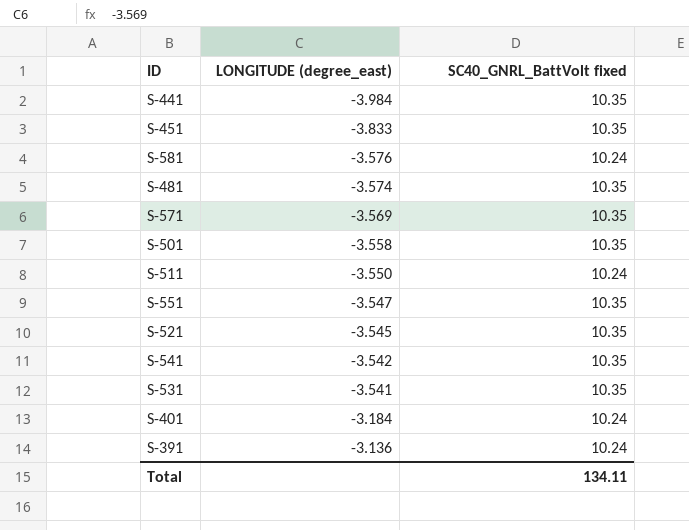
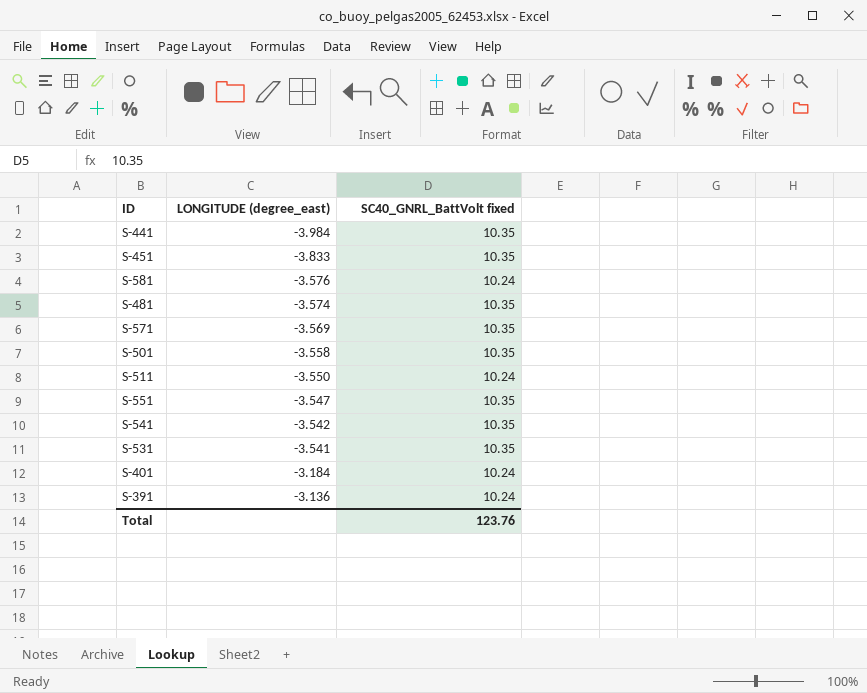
row S-521: -3.545 | 10.35 -> none
Total | SC40_GNRL_BattVolt fixed: 134.11 -> 123.76

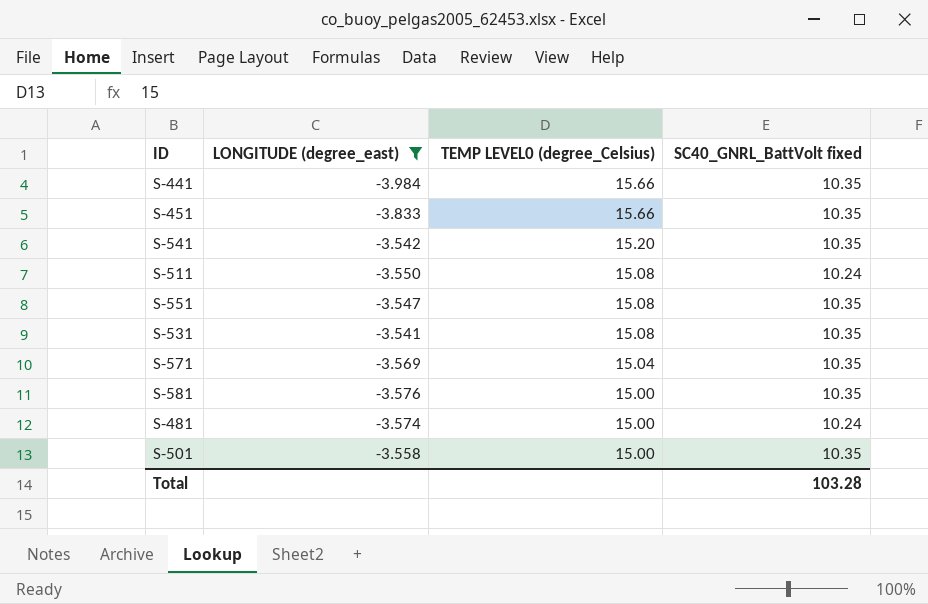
filter: none -> LONGITUDE (degree_east) <= -3.541
row order: LONGITUDE (degree_east) ascending -> TEMP LEVEL0 (degree_Celsius) descending
column TEMP LEVEL0 (degree_Celsius) | position: none -> 3
S-581 | SC40_GNRL_BattVolt fixed: 10.24 -> 10.35
S-481 | SC40_GNRL_BattVolt fixed: 10.35 -> 10.24
Total | SC40_GNRL_BattVolt fixed: 123.76 -> 103.28

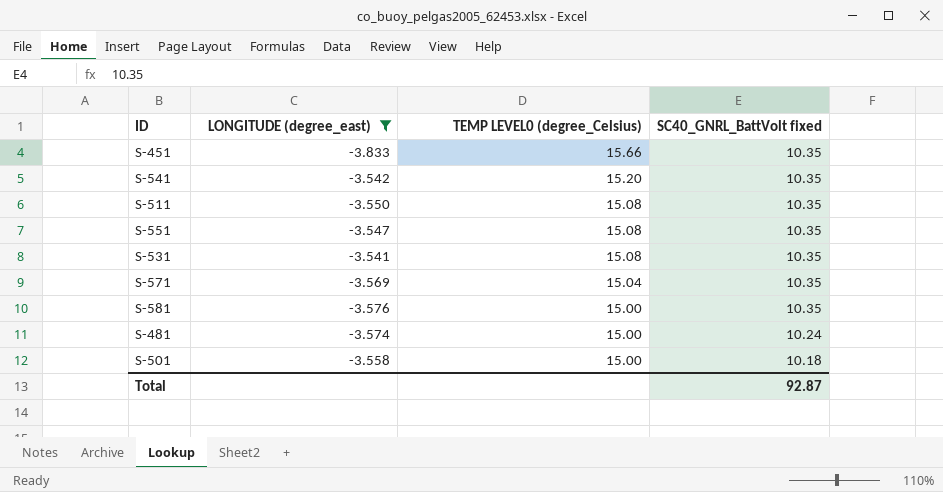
row S-441: -3.984 | 15.66 | 10.35 -> none
S-511 | SC40_GNRL_BattVolt fixed: 10.24 -> 10.35
S-501 | SC40_GNRL_BattVolt fixed: 10.35 -> 10.18
Total | SC40_GNRL_BattVolt fixed: 103.28 -> 92.87

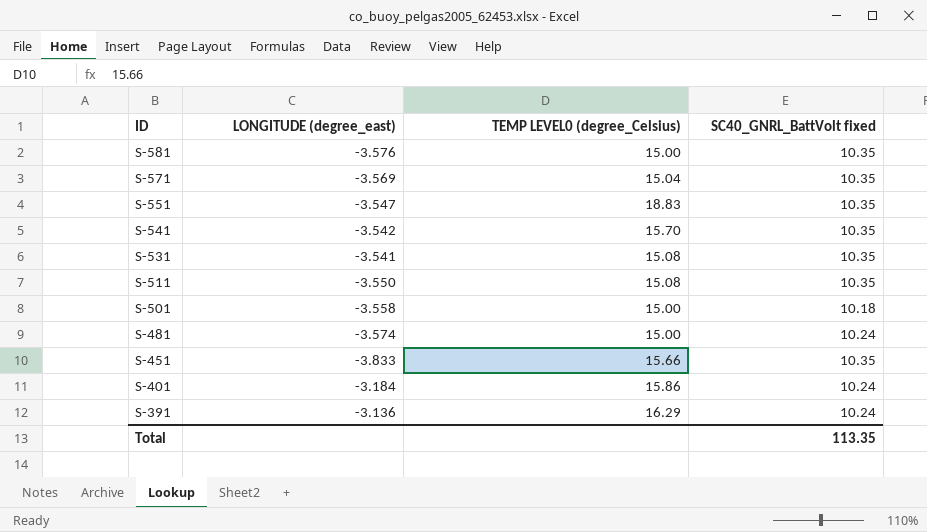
filter: LONGITUDE (degree_east) <= -3.541 -> none
row order: TEMP LEVEL0 (degree_Celsius) descending -> ID descending
S-551 | TEMP LEVEL0 (degree_Celsius): 15.08 -> 18.83
S-541 | TEMP LEVEL0 (degree_Celsius): 15.20 -> 15.70
Total | SC40_GNRL_BattVolt fixed: 92.87 -> 113.35

